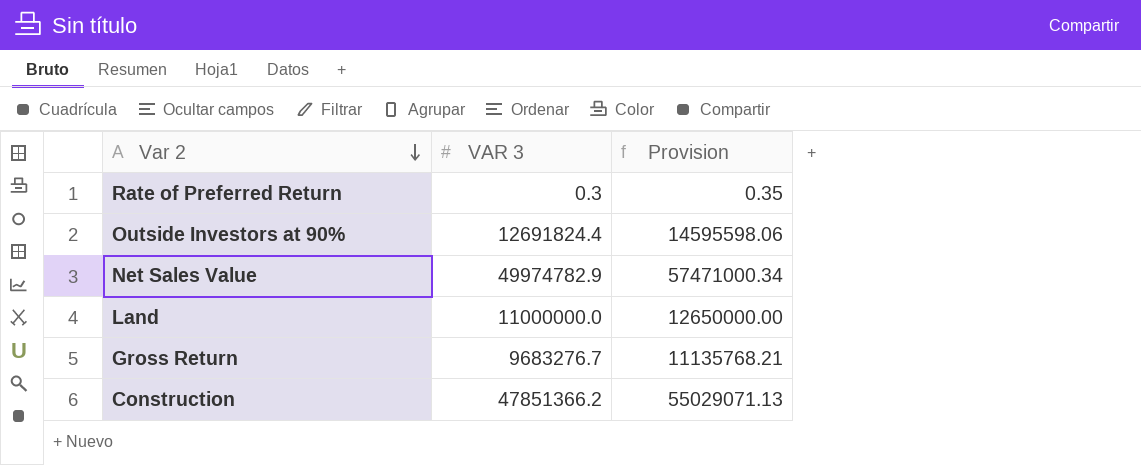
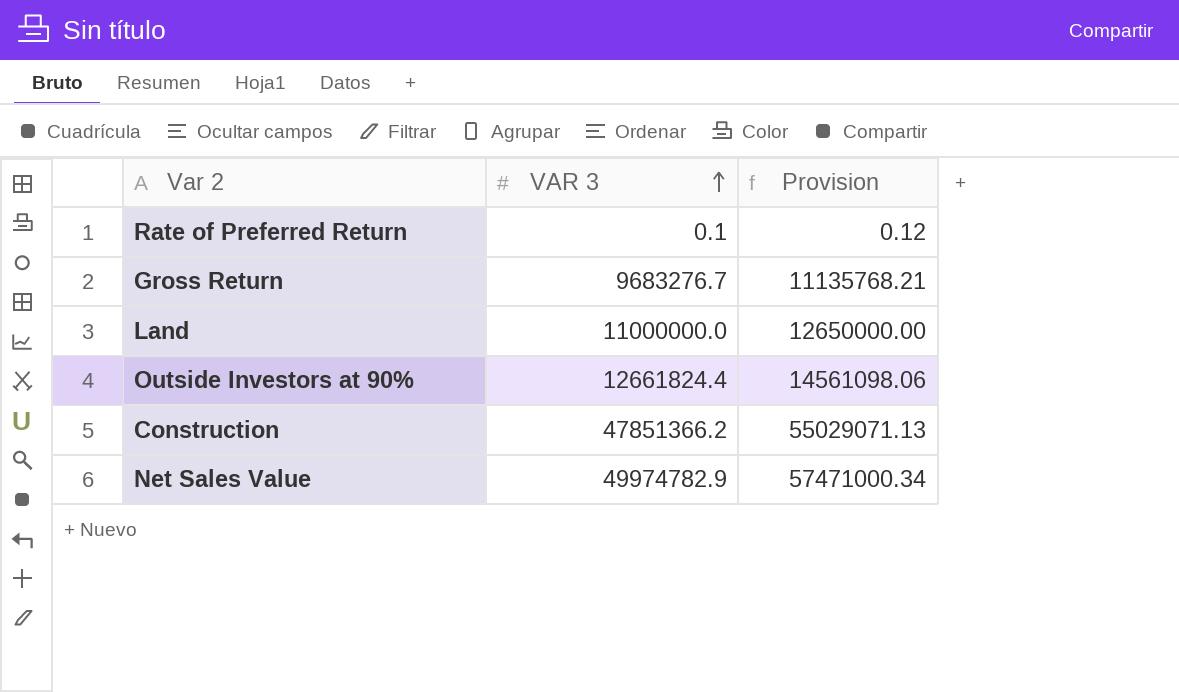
row order: Var 2 descending -> VAR 3 ascending
Rate of Preferred Return | VAR 3: 0.3 -> 0.1
Rate of Preferred Return | Provision: 0.35 -> 0.12
Outside Investors at 90% | VAR 3: 12691824.4 -> 12661824.4
Outside Investors at 90% | Provision: 14595598.06 -> 14561098.06

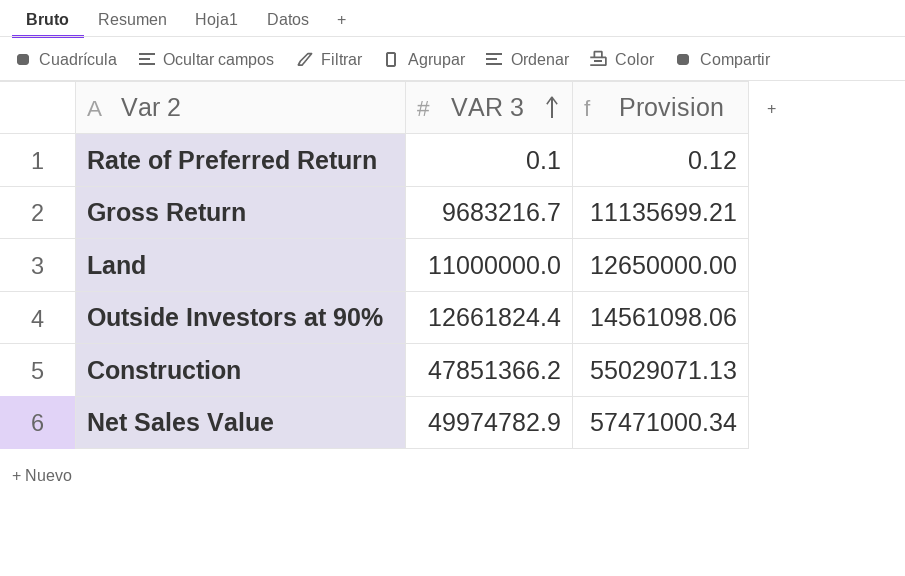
Gross Return | VAR 3: 9683276.7 -> 9683216.7
Gross Return | Provision: 11135768.21 -> 11135699.21

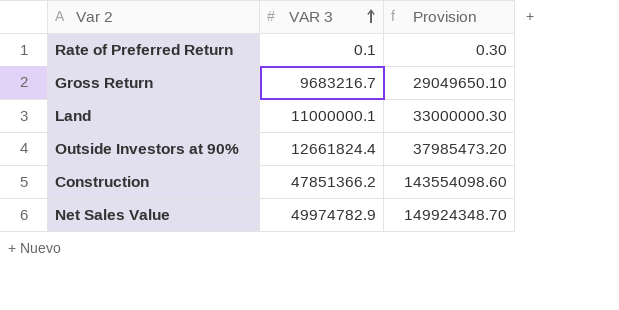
column Provision | formula: [VAR 3] * 1.15 -> [VAR 3] * 3
Land | VAR 3: 11000000.0 -> 11000000.1

